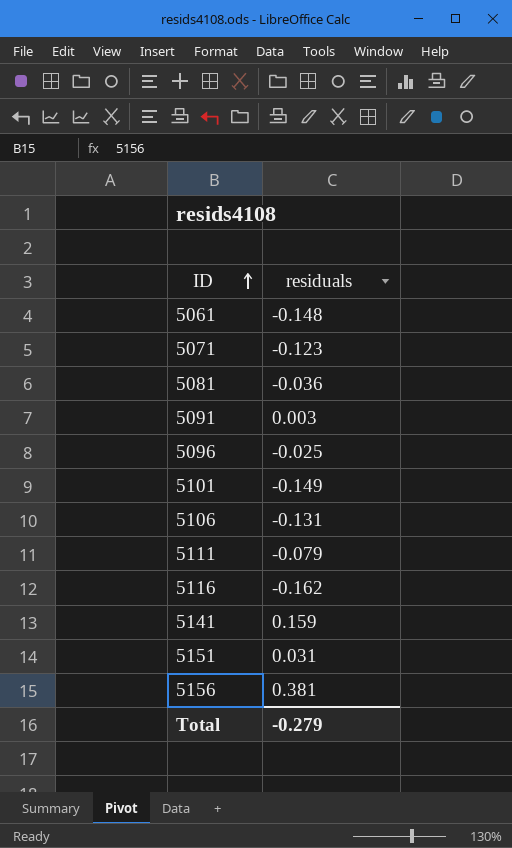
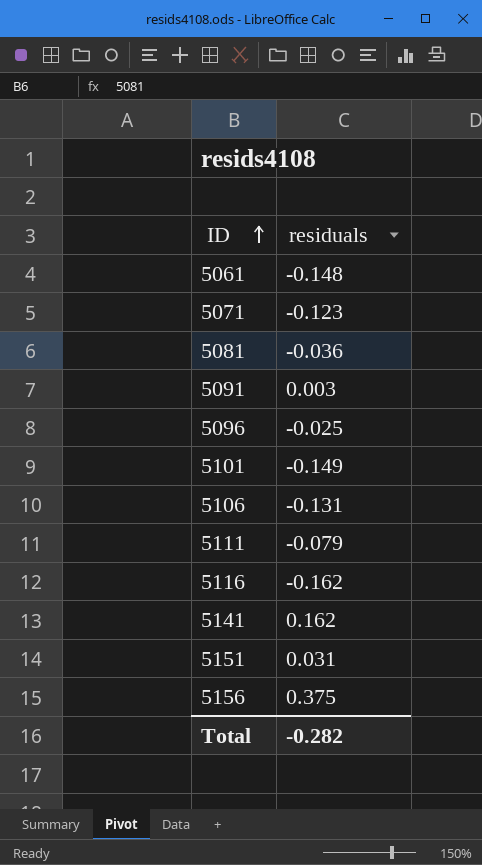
5141 | residuals: 0.159 -> 0.162
5156 | residuals: 0.381 -> 0.375
Total | residuals: -0.279 -> -0.282

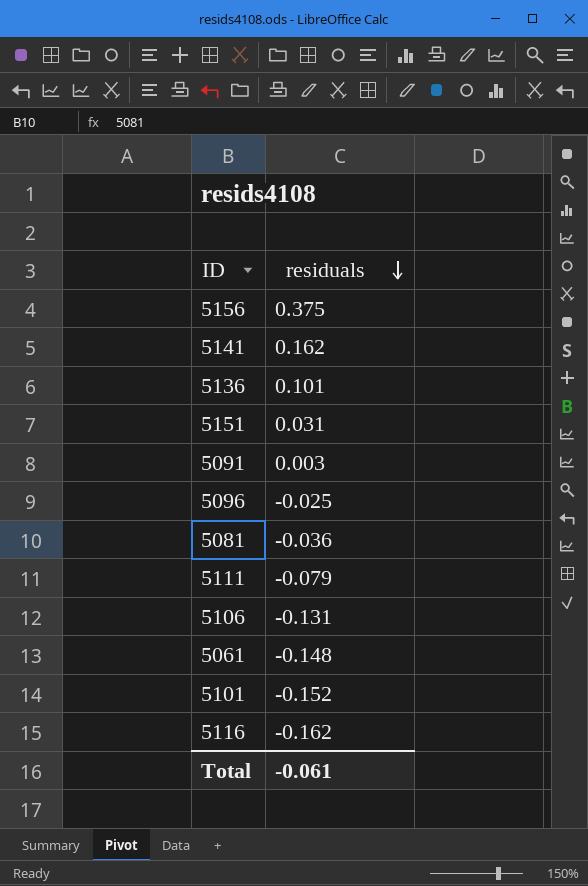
row order: ID ascending -> residuals descending
row 5071: -0.123 -> none
row 5136: none -> 0.101
5101 | residuals: -0.149 -> -0.152
Total | residuals: -0.282 -> -0.061

